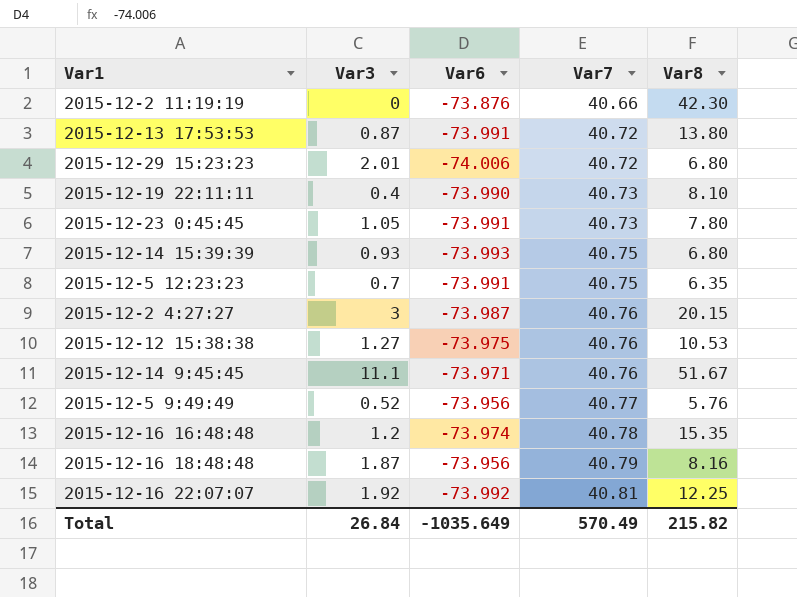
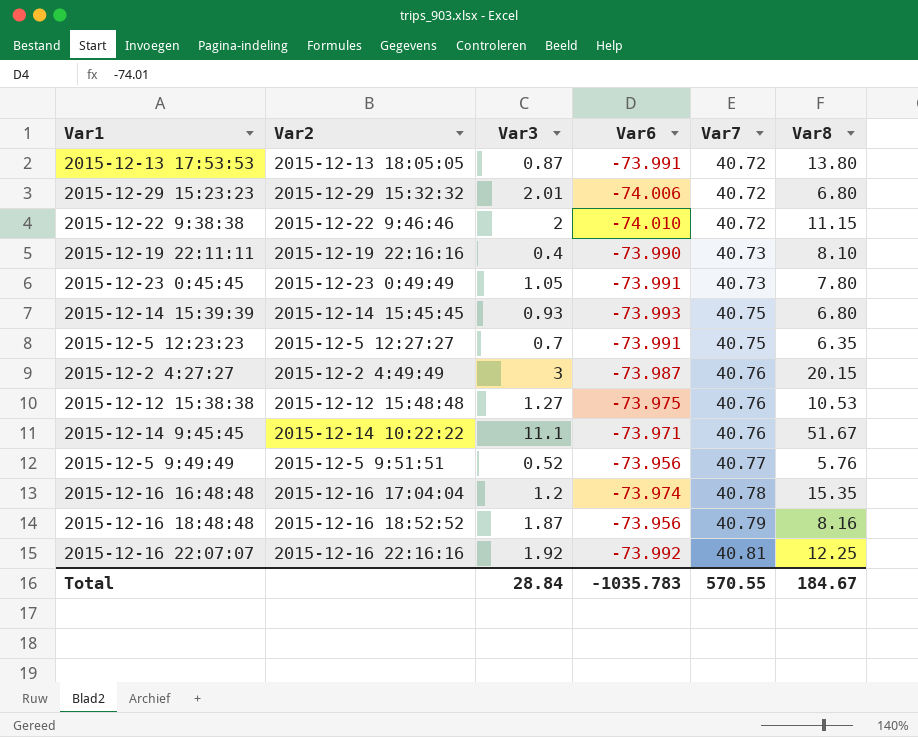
column Var2 | position: none -> 2
row 2015-12-2 11:19:19: 0 | -73.876 | 40.66 | 42.30 -> none
row 2015-12-22 9:38:38: none -> 2015-12-22 9:46:46 | 2 | -74.010 | 40.72 | 11.15
Total | Var3: 26.84 -> 28.84
Total | Var6: -1035.649 -> -1035.783
Total | Var7: 570.49 -> 570.55
Total | Var8: 215.82 -> 184.67

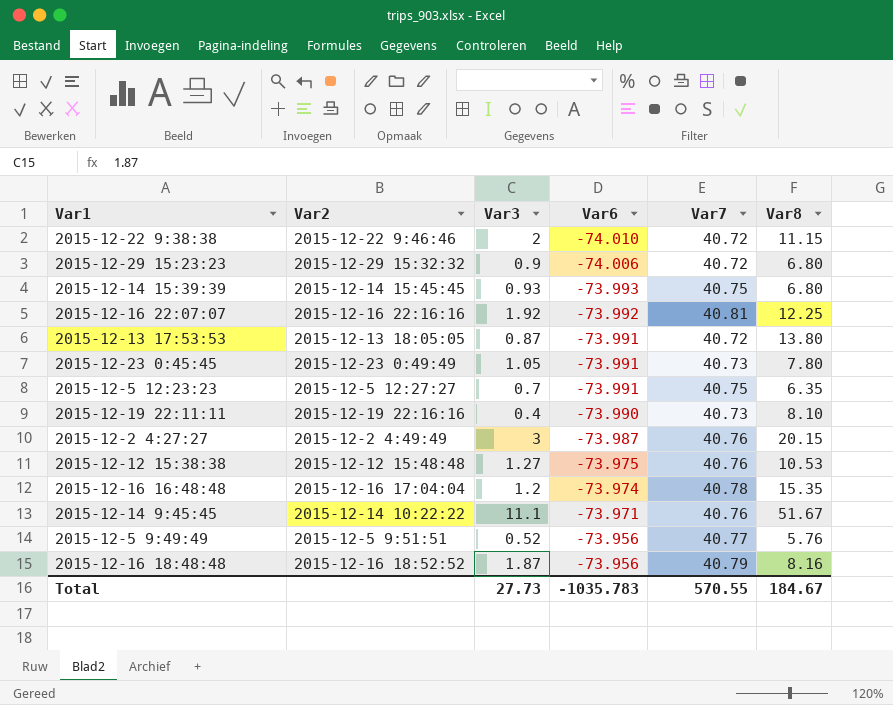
row order: Var7 ascending -> Var6 ascending
2015-12-29 15:23:23 | Var3: 2.01 -> 0.9
Total | Var3: 28.84 -> 27.73

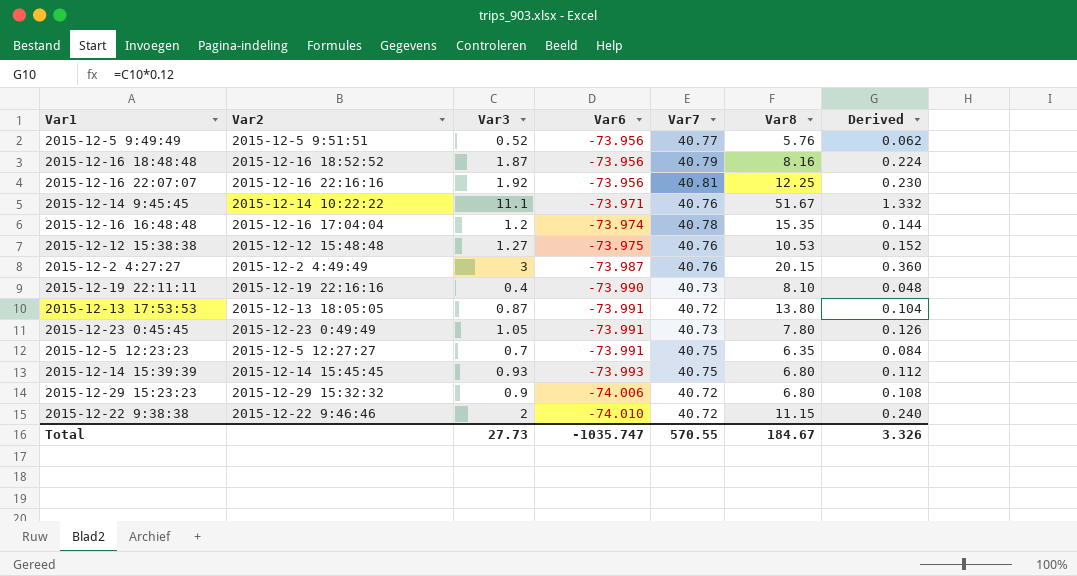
row order: Var6 ascending -> Var6 descending
column Derived | formula: none -> [Var3] * 0.12
2015-12-16 22:07:07 | Var6: -73.992 -> -73.956
Total | Var6: -1035.783 -> -1035.747

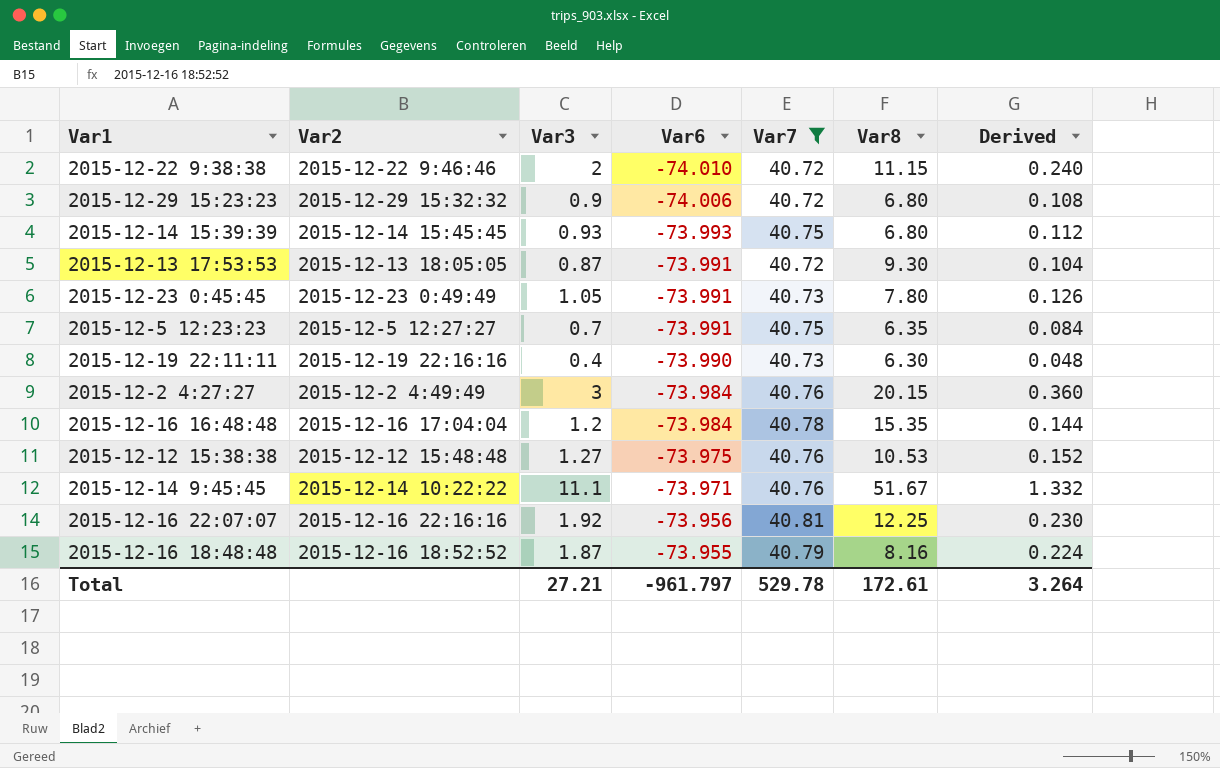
filter: none -> Var7 != 40.77
row order: Var6 descending -> Var6 ascending
2015-12-13 17:53:53 | Var8: 13.80 -> 9.30
2015-12-19 22:11:11 | Var8: 8.10 -> 6.30
2015-12-2 4:27:27 | Var6: -73.987 -> -73.984
2015-12-16 16:48:48 | Var6: -73.974 -> -73.984
2015-12-16 18:48:48 | Var6: -73.956 -> -73.955
Total | Var3: 27.73 -> 27.21
Total | Var6: -1035.747 -> -961.797
Total | Var7: 570.55 -> 529.78
Total | Var8: 184.67 -> 172.61
Total | Derived: 3.326 -> 3.264

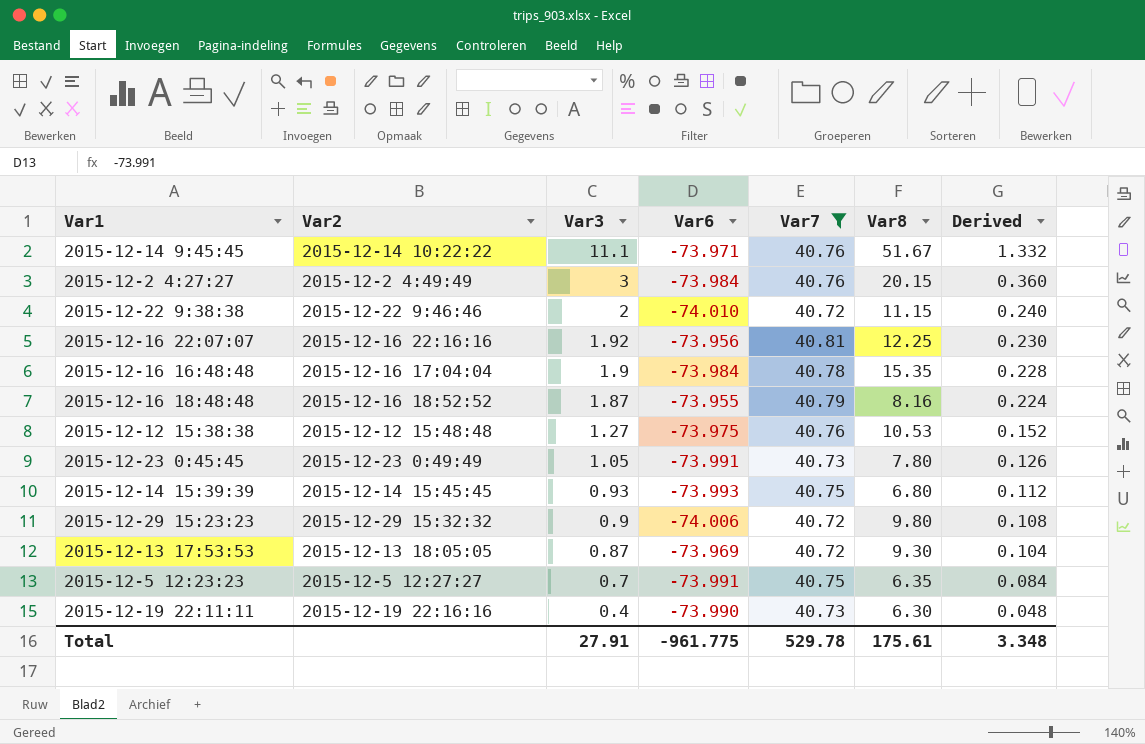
row order: Var6 ascending -> Var3 descending
2015-12-16 16:48:48 | Var3: 1.2 -> 1.9
2015-12-16 16:48:48 | Derived: 0.144 -> 0.228
2015-12-29 15:23:23 | Var8: 6.80 -> 9.80
2015-12-13 17:53:53 | Var6: -73.991 -> -73.969
Total | Var3: 27.21 -> 27.91
Total | Var6: -961.797 -> -961.775
Total | Var8: 172.61 -> 175.61
Total | Derived: 3.264 -> 3.348

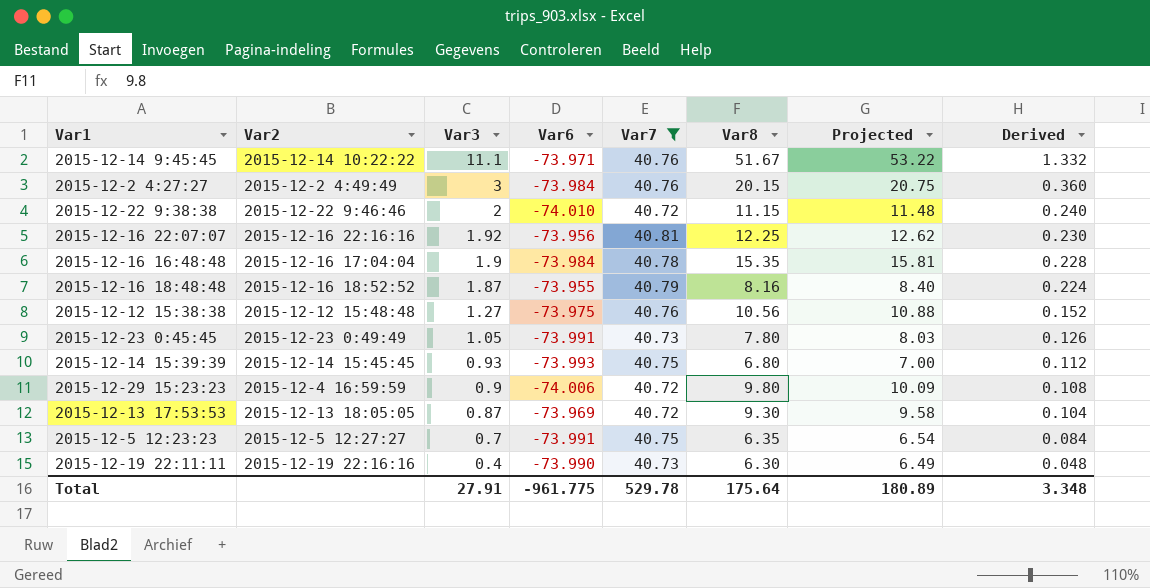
column Projected | formula: none -> [Var8] * 1.03
2015-12-12 15:38:38 | Var8: 10.53 -> 10.56
2015-12-29 15:23:23 | Var2: 2015-12-29 15:32:32 -> 2015-12-4 16:59:59
Total | Var8: 175.61 -> 175.64

